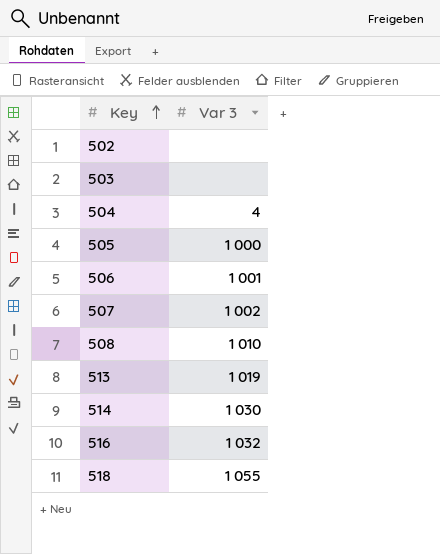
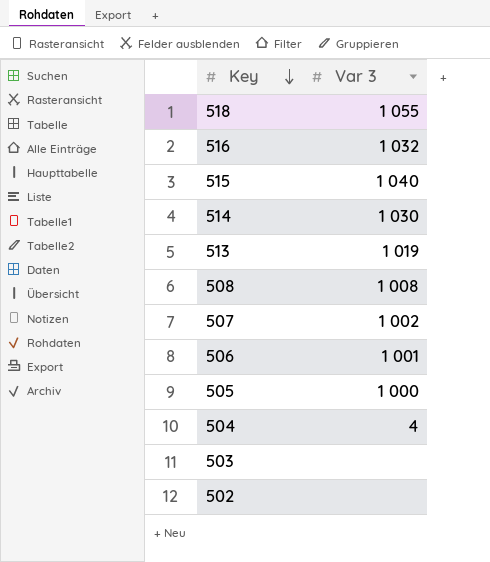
row order: Key ascending -> Key descending
row 515: none -> 1 040
508 | Var 3: 1 010 -> 1 008

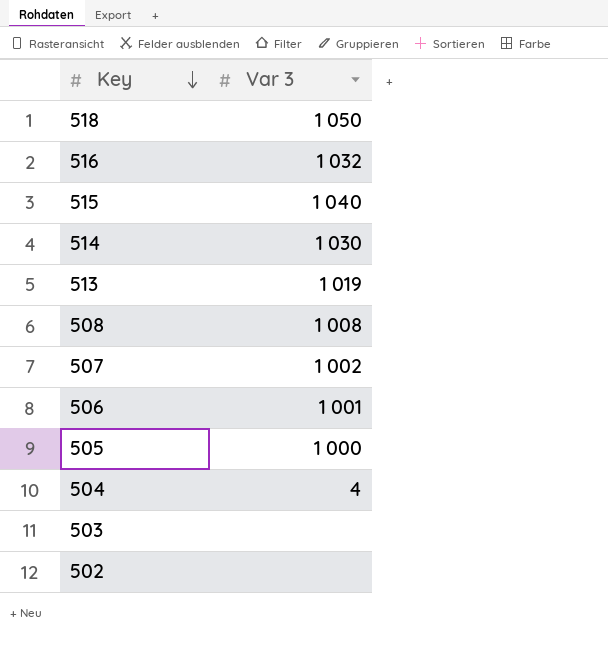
518 | Var 3: 1 055 -> 1 050

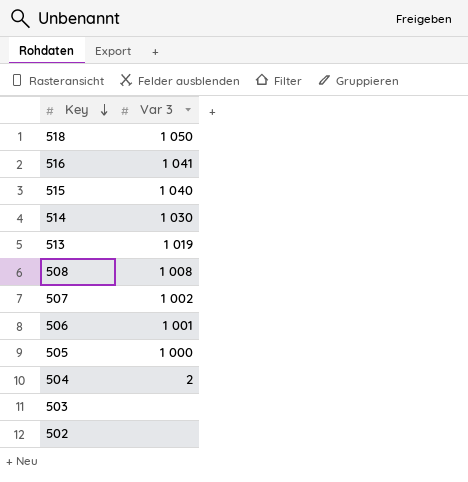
516 | Var 3: 1 032 -> 1 041
504 | Var 3: 4 -> 2

